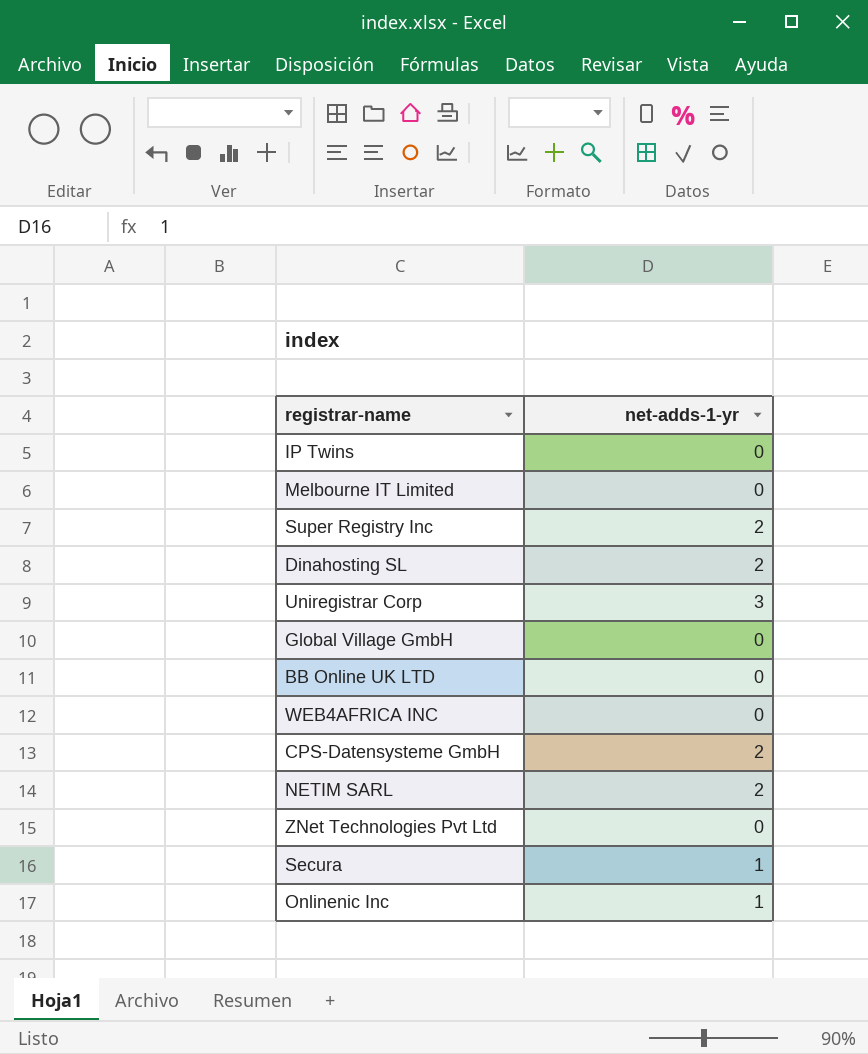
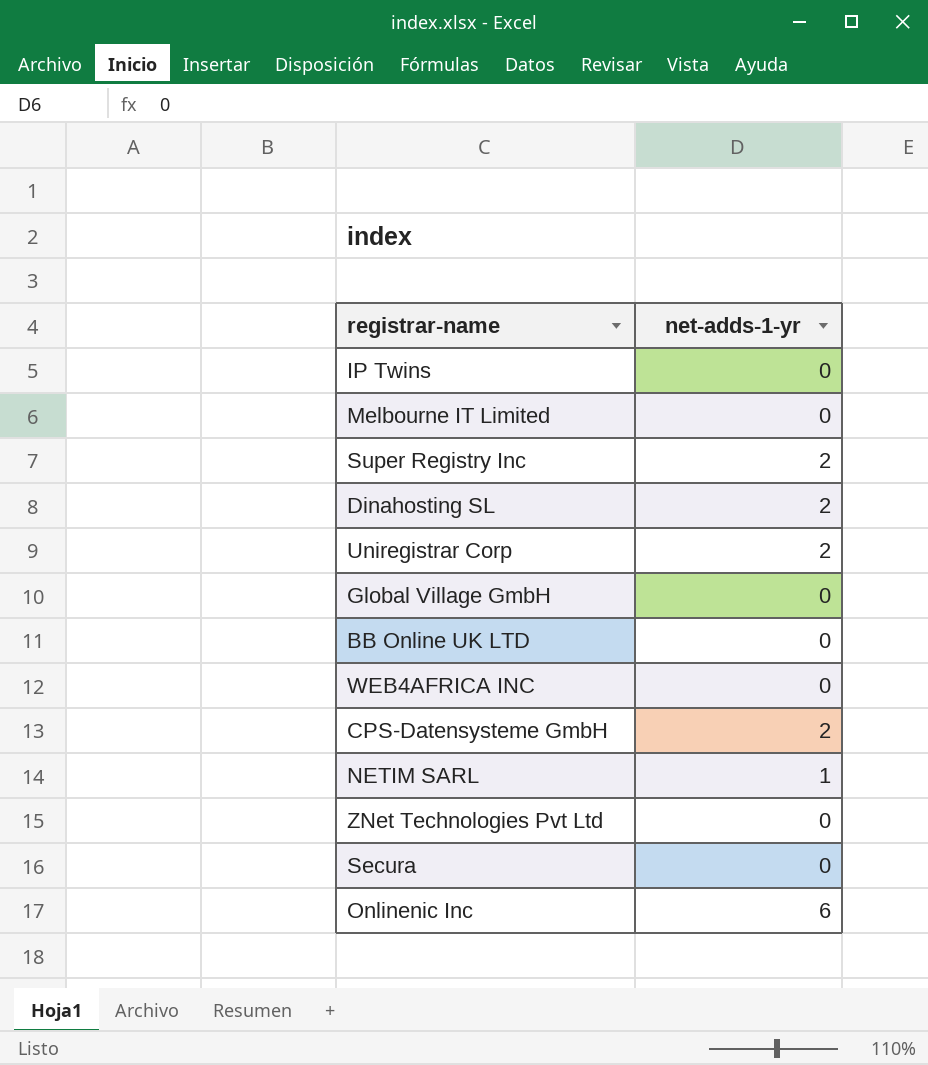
Uniregistrar Corp | net-adds-1-yr: 3 -> 2
NETIM SARL | net-adds-1-yr: 2 -> 1
Secura | net-adds-1-yr: 1 -> 0
Onlinenic Inc | net-adds-1-yr: 1 -> 6

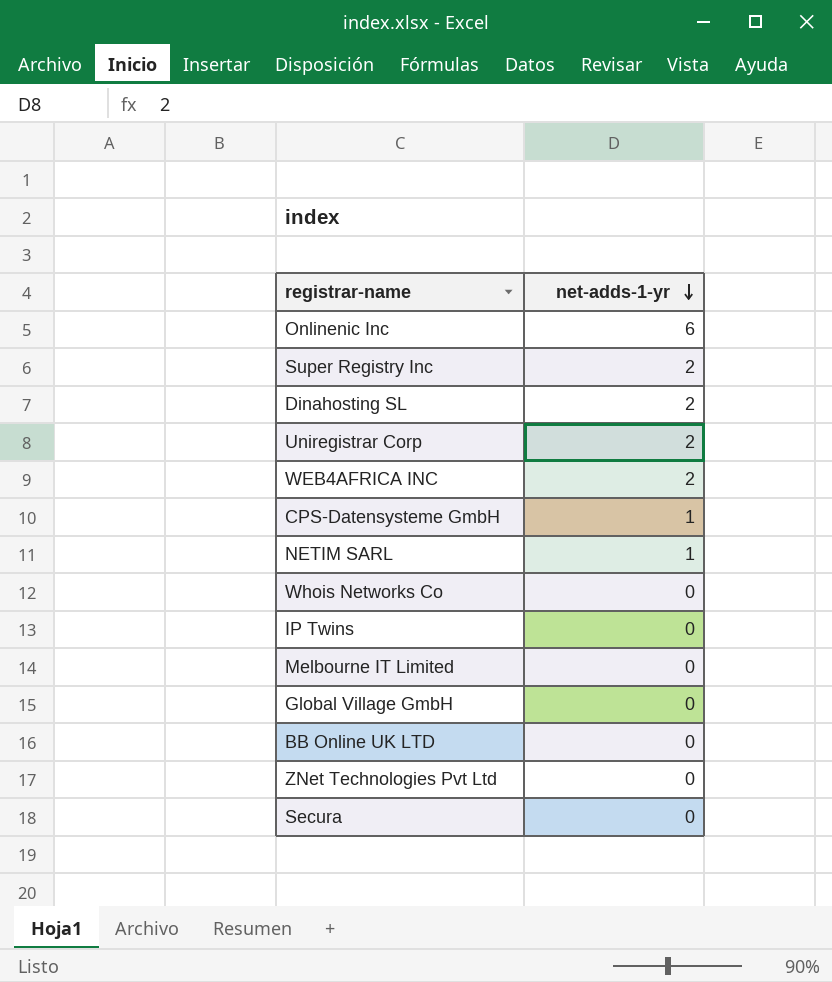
row order: none -> net-adds-1-yr descending
WEB4AFRICA INC | net-adds-1-yr: 0 -> 2
CPS-Datensysteme GmbH | net-adds-1-yr: 2 -> 1
row Whois Networks Co: none -> 0

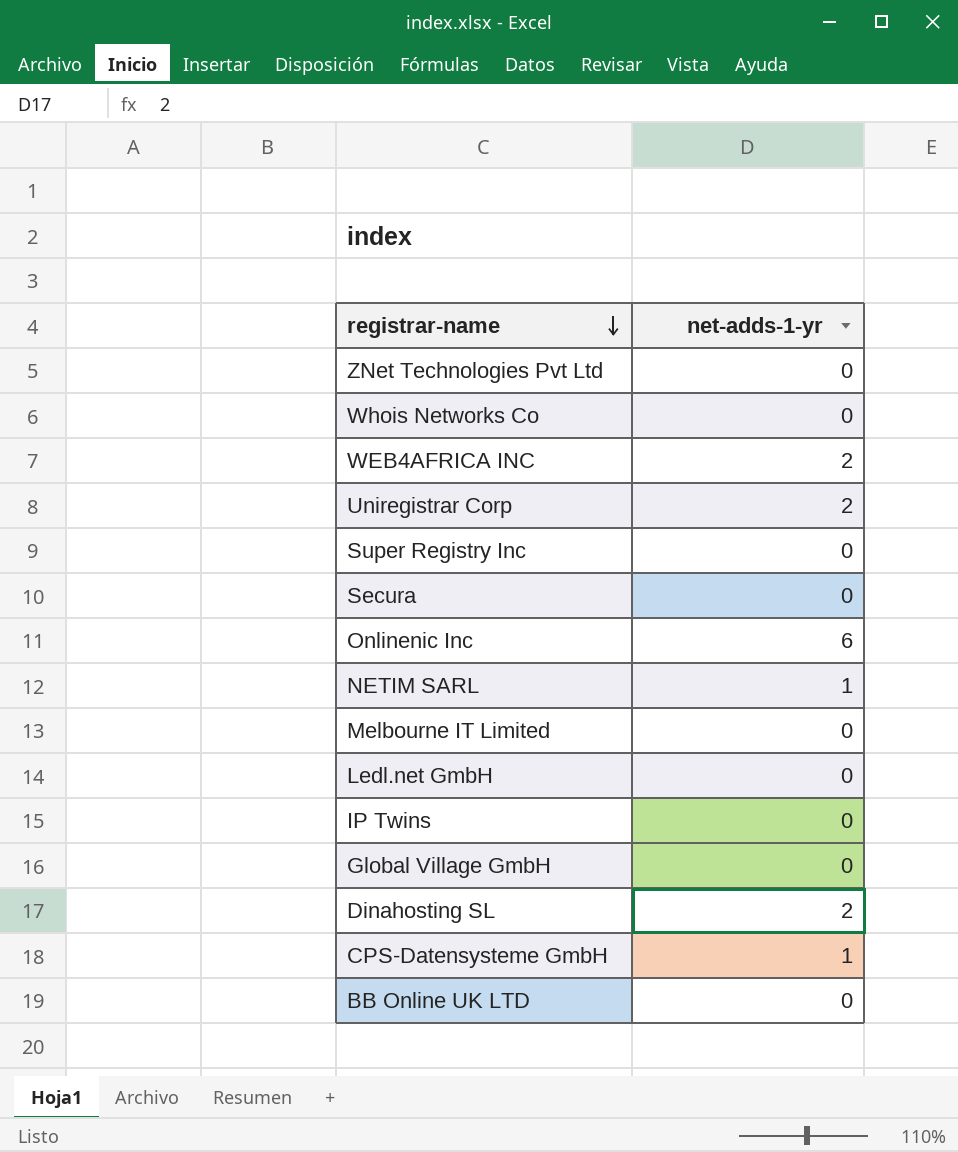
row order: net-adds-1-yr descending -> registrar-name descending
Super Registry Inc | net-adds-1-yr: 2 -> 0
row Ledl.net GmbH: none -> 0

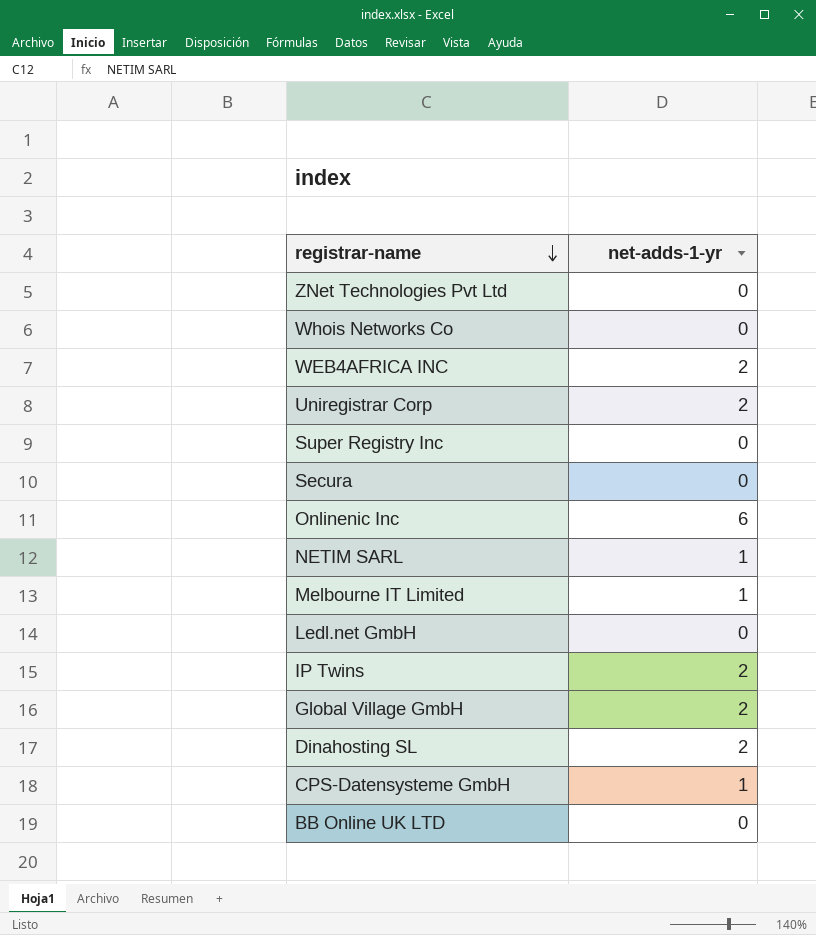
Melbourne IT Limited | net-adds-1-yr: 0 -> 1
IP Twins | net-adds-1-yr: 0 -> 2
Global Village GmbH | net-adds-1-yr: 0 -> 2

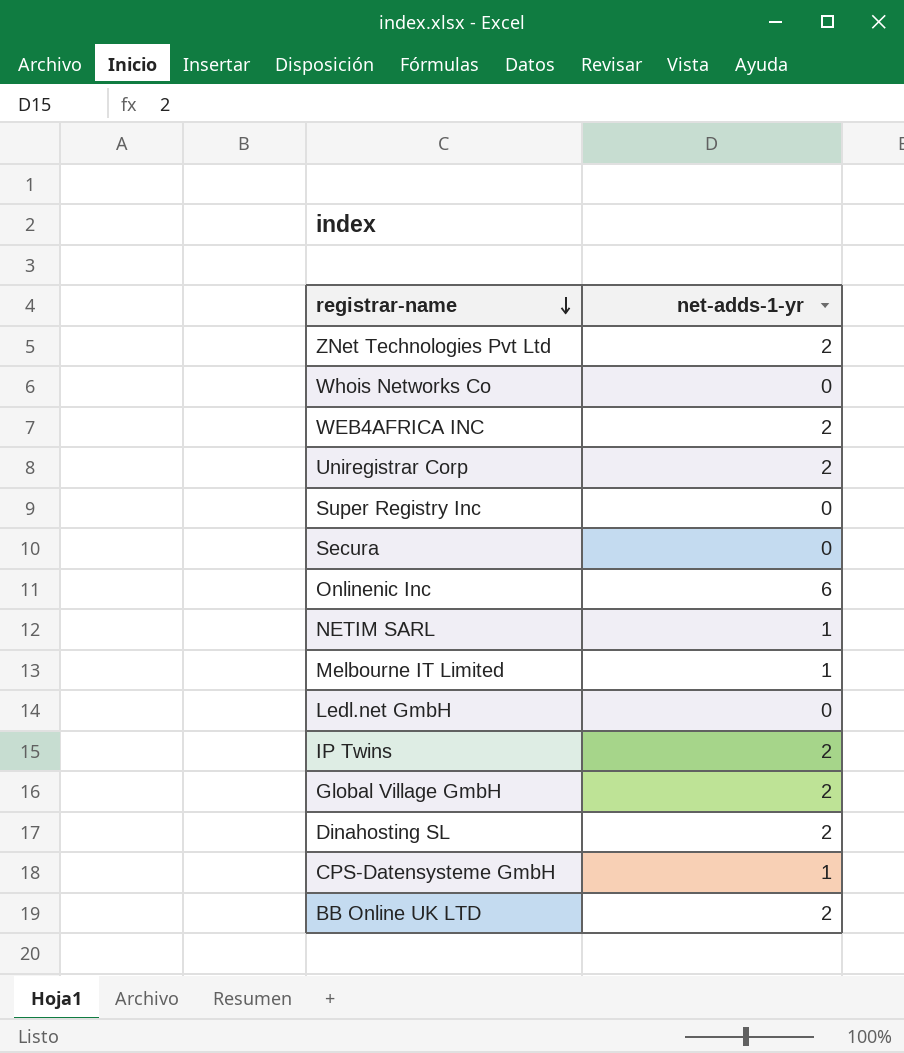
ZNet Technologies Pvt Ltd | net-adds-1-yr: 0 -> 2
BB Online UK LTD | net-adds-1-yr: 0 -> 2

